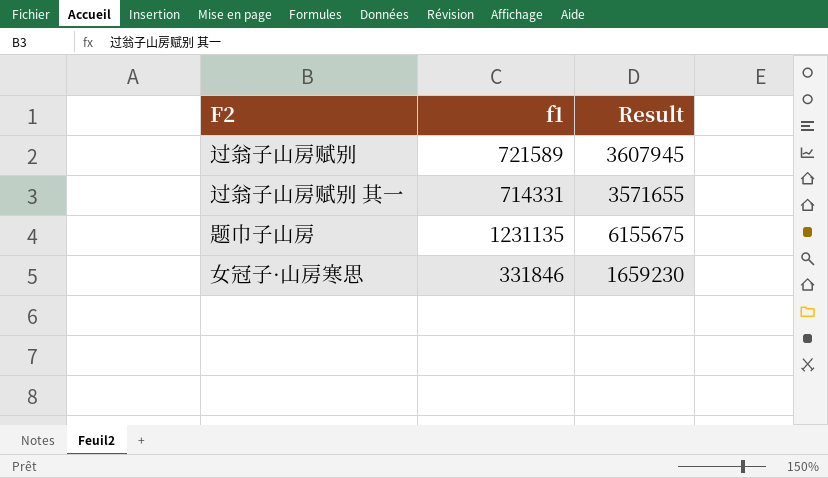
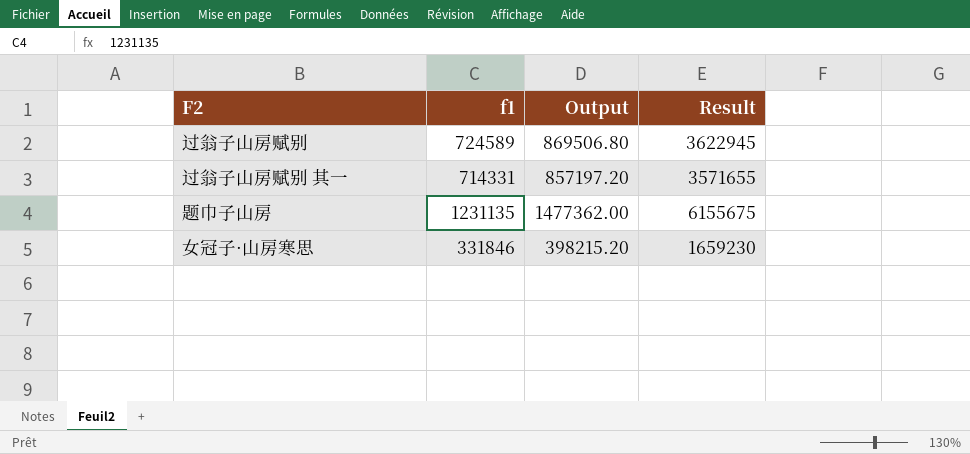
column Output | formula: none -> [f1] * 1.2
过翁子山房赋别 | f1: 721589 -> 724589
过翁子山房赋别 | Result: 3607945 -> 3622945

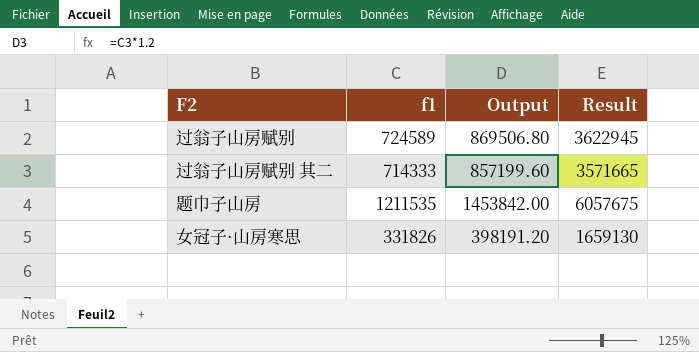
row 过翁子山房赋别 其一: 714331 | 857197.20 | 3571655 -> none
row 过翁子山房赋别 其二: none -> 714333 | 857199.60 | 3571665
题巾子山房 | f1: 1231135 -> 1211535
题巾子山房 | Output: 1477362.00 -> 1453842.00
题巾子山房 | Result: 6155675 -> 6057675
女冠子·山房寒思 | f1: 331846 -> 331826
女冠子·山房寒思 | Output: 398215.20 -> 398191.20
女冠子·山房寒思 | Result: 1659230 -> 1659130

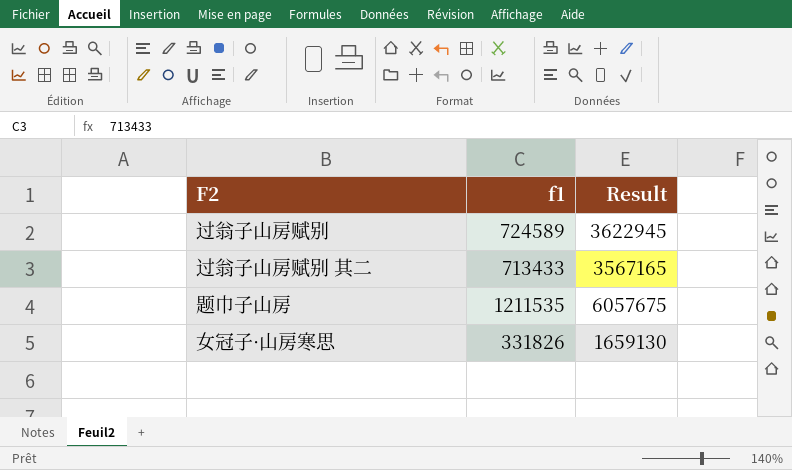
column Output | formula: [f1] * 1.2 -> none
过翁子山房赋别 其二 | f1: 714333 -> 713433
过翁子山房赋别 其二 | Result: 3571665 -> 3567165

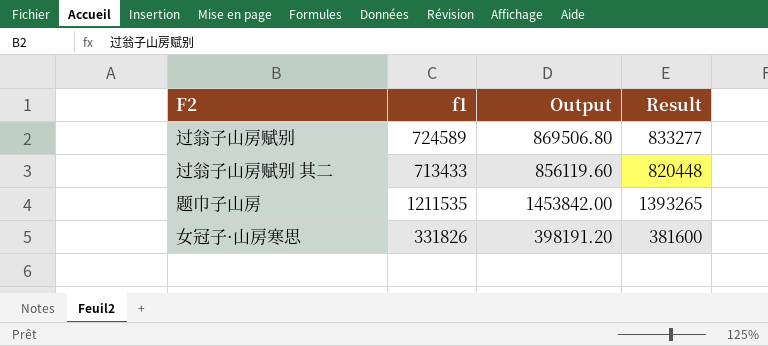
column Output | formula: none -> [f1] * 1.2
column Result | formula: [f1] * 5 -> [f1] * 1.15

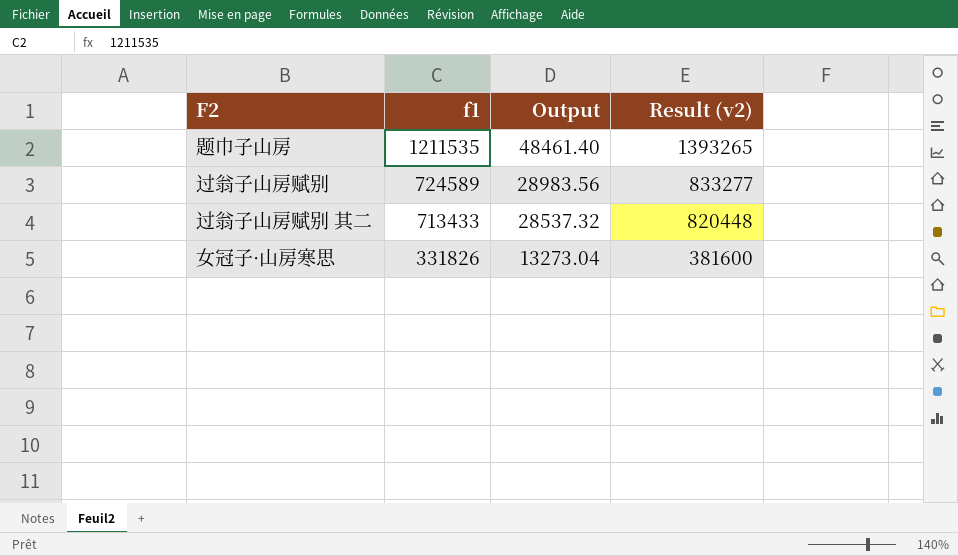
row order: none -> f1 descending
column Output | formula: [f1] * 1.2 -> [f1] * 0.04
column name: Result -> Result (v2)

